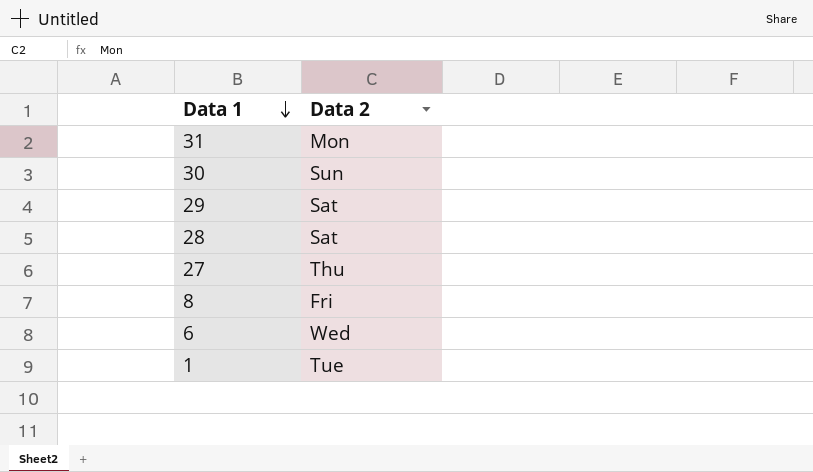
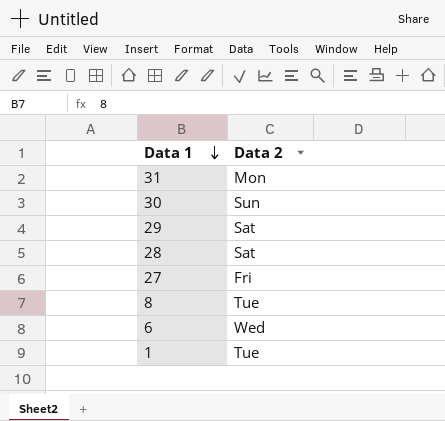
27 | Data 2: Thu -> Fri
8 | Data 2: Fri -> Tue

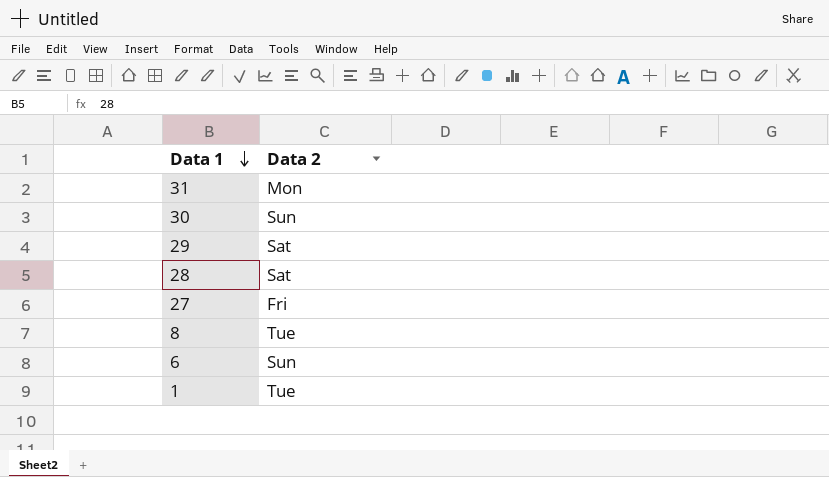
6 | Data 2: Wed -> Sun

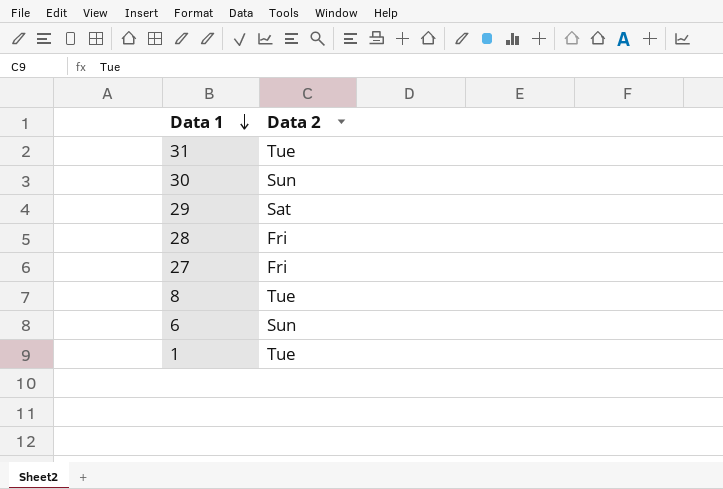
31 | Data 2: Mon -> Tue
28 | Data 2: Sat -> Fri

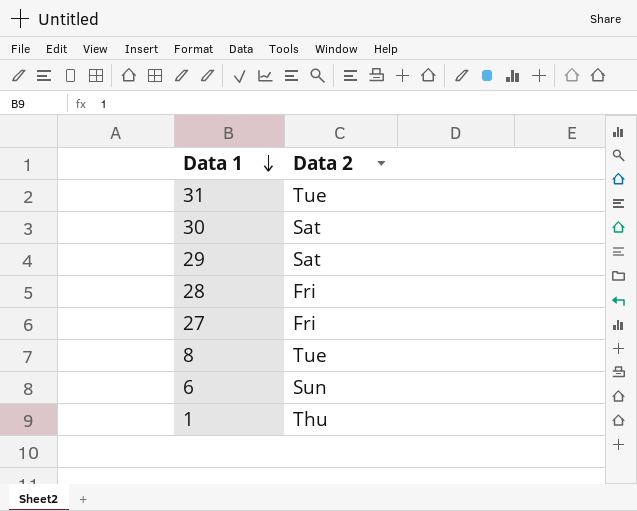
30 | Data 2: Sun -> Sat
1 | Data 2: Tue -> Thu

